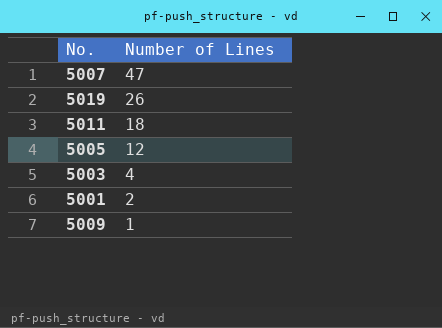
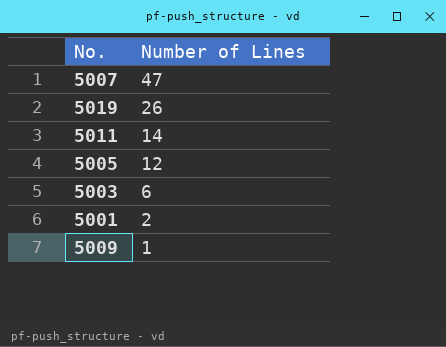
5011 | Number of Lines: 18 -> 14
5003 | Number of Lines: 4 -> 6

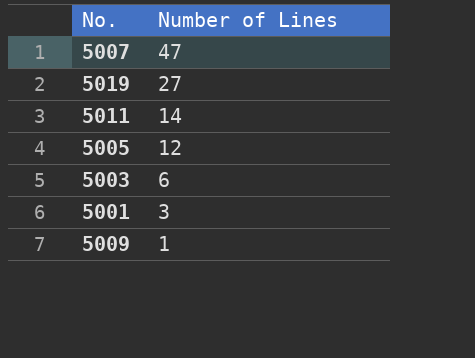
5019 | Number of Lines: 26 -> 27
5001 | Number of Lines: 2 -> 3

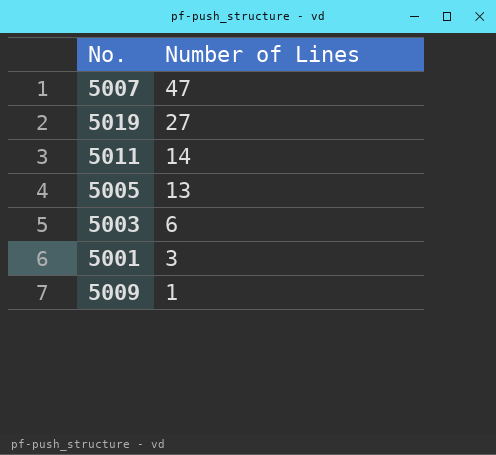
5005 | Number of Lines: 12 -> 13

